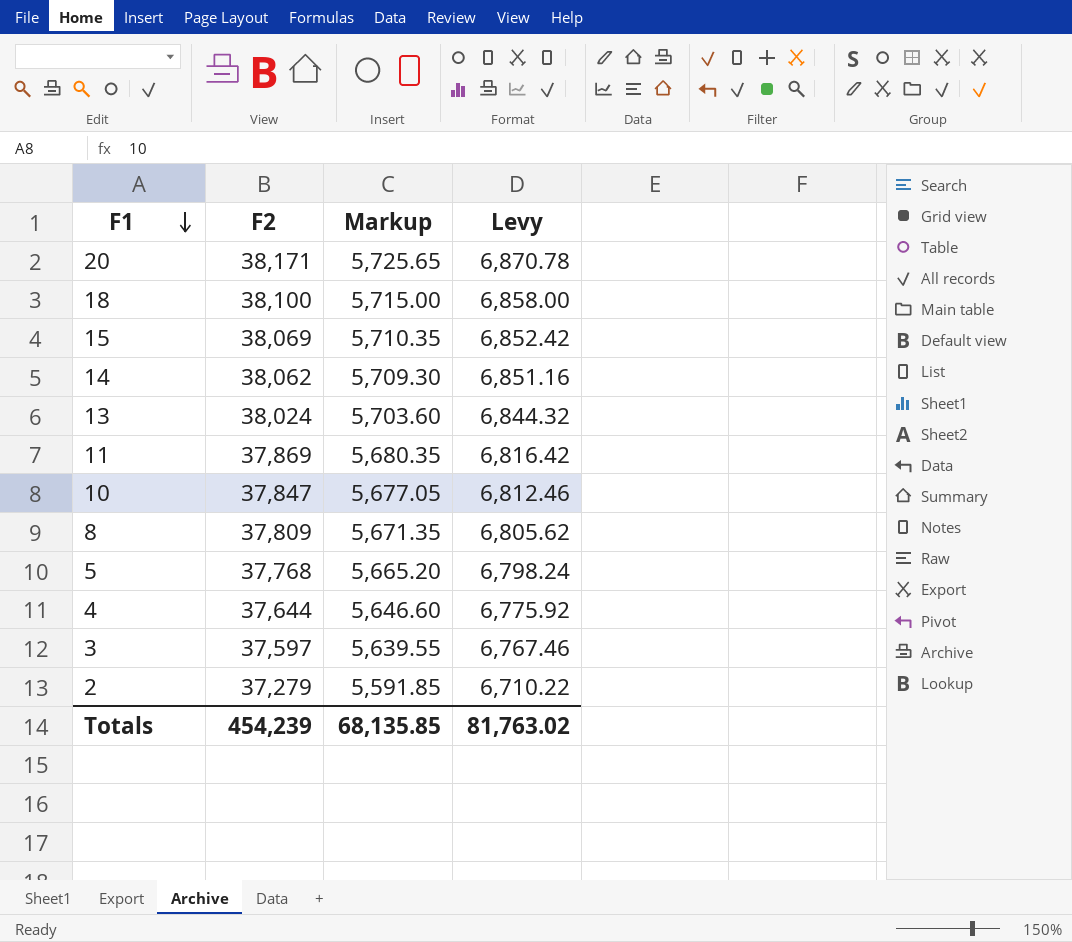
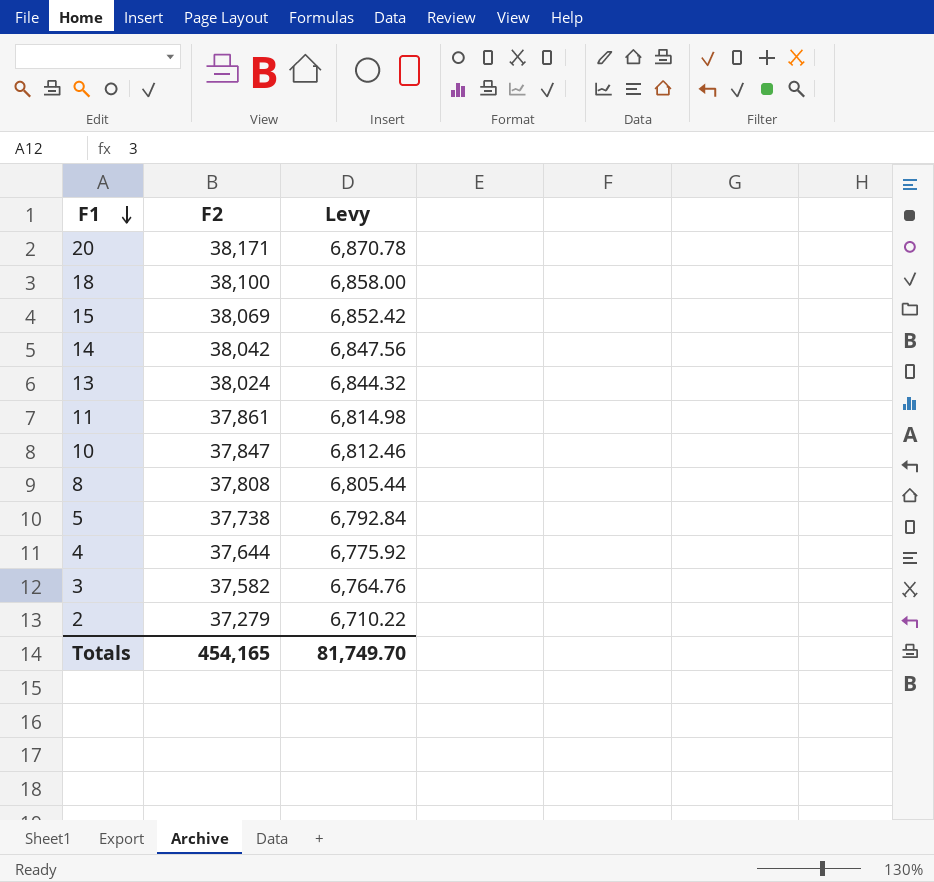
column Markup | formula: [F2] * 0.15 -> none
14 | F2: 38,062 -> 38,042
14 | Levy: 6,851.16 -> 6,847.56
11 | F2: 37,869 -> 37,861
11 | Levy: 6,816.42 -> 6,814.98
8 | F2: 37,809 -> 37,808
8 | Levy: 6,805.62 -> 6,805.44
5 | F2: 37,768 -> 37,738
5 | Levy: 6,798.24 -> 6,792.84
3 | F2: 37,597 -> 37,582
3 | Levy: 6,767.46 -> 6,764.76
Totals | F2: 454,239 -> 454,165
Totals | Levy: 81,763.02 -> 81,749.70

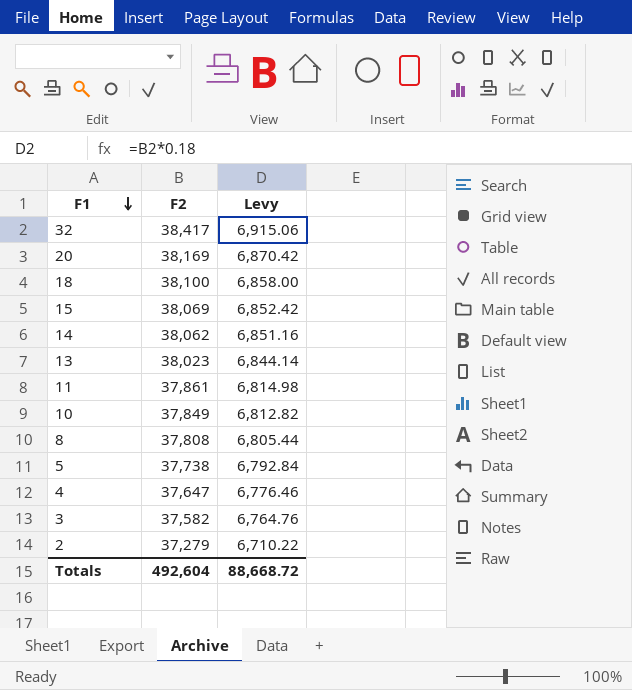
row 32: none -> 38,417 | 6,915.06
20 | F2: 38,171 -> 38,169
20 | Levy: 6,870.78 -> 6,870.42
14 | F2: 38,042 -> 38,062
14 | Levy: 6,847.56 -> 6,851.16
13 | F2: 38,024 -> 38,023
13 | Levy: 6,844.32 -> 6,844.14
10 | F2: 37,847 -> 37,849
10 | Levy: 6,812.46 -> 6,812.82
4 | F2: 37,644 -> 37,647
4 | Levy: 6,775.92 -> 6,776.46
Totals | F2: 454,165 -> 492,604
Totals | Levy: 81,749.70 -> 88,668.72

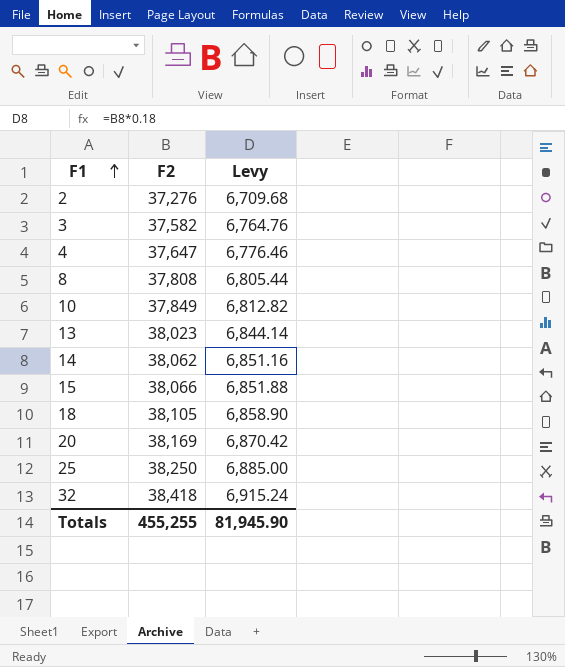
row order: F1 descending -> F1 ascending
row 11: 37,861 | 6,814.98 -> none
row 5: 37,738 | 6,792.84 -> none
2 | F2: 37,279 -> 37,276
2 | Levy: 6,710.22 -> 6,709.68
15 | F2: 38,069 -> 38,066
15 | Levy: 6,852.42 -> 6,851.88
18 | F2: 38,100 -> 38,105
18 | Levy: 6,858.00 -> 6,858.90
row 25: none -> 38,250 | 6,885.00
32 | F2: 38,417 -> 38,418
32 | Levy: 6,915.06 -> 6,915.24
Totals | F2: 492,604 -> 455,255
Totals | Levy: 88,668.72 -> 81,945.90

